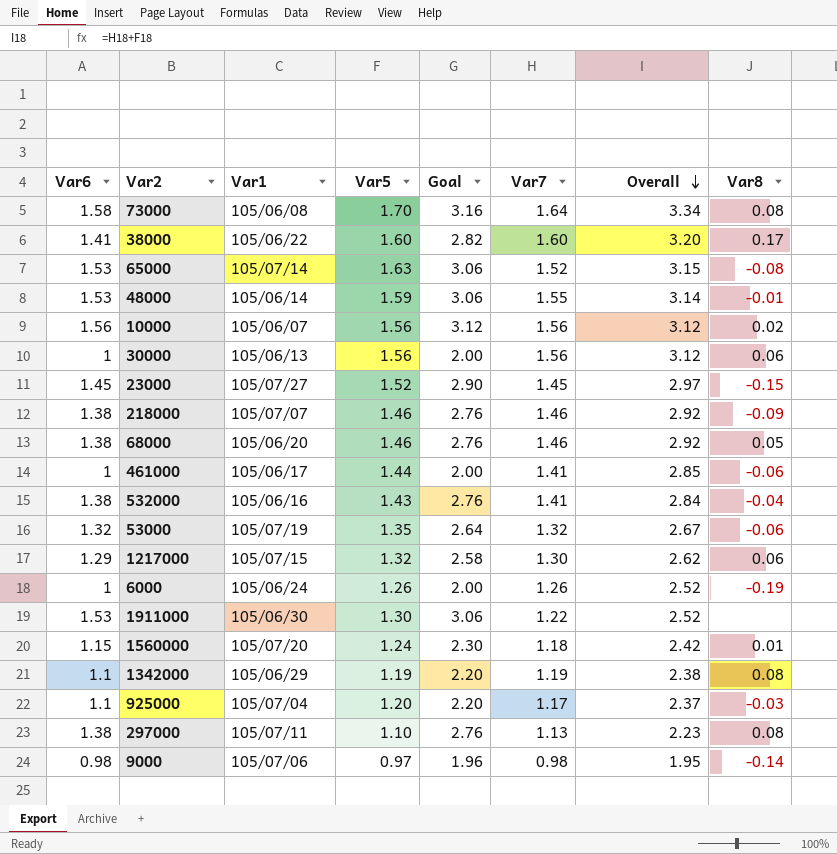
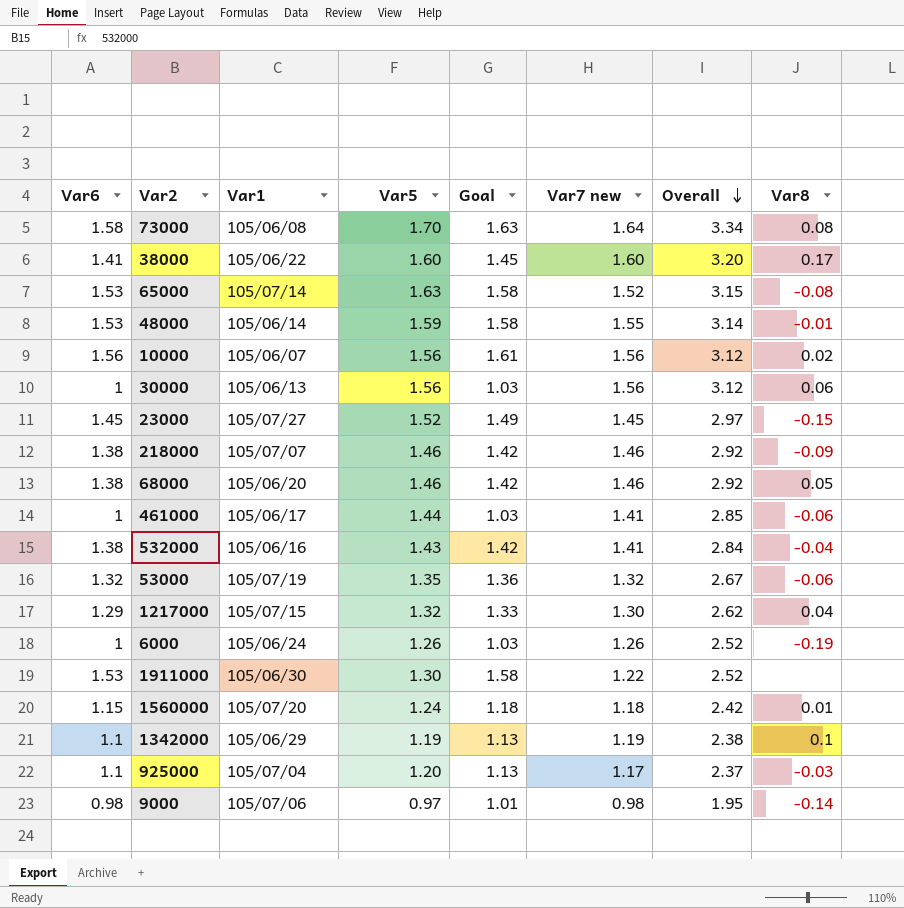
column Goal | formula: [Var6] * 2 -> [Var6] * 1.03
column name: Var7 -> Var7 new
row 297000: 1.38 | 105/07/11 | 1.10 | 2.76 | 1.13 | 2.23 | 0.08 -> none
1217000 | Var8: 0.06 -> 0.04
1342000 | Var8: 0.08 -> 0.1

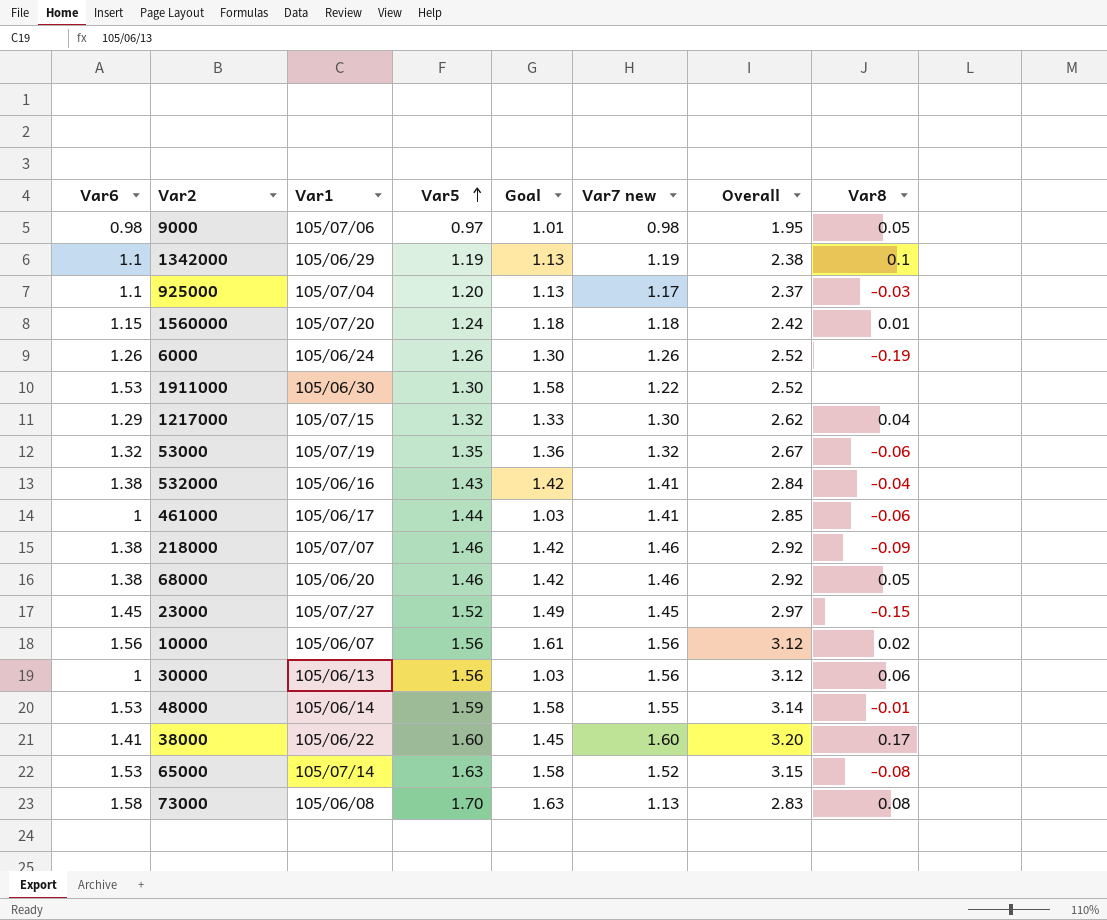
row order: Overall descending -> Var5 ascending
9000 | Var8: -0.14 -> 0.05
6000 | Var6: 1 -> 1.26
6000 | Goal: 1.03 -> 1.30
73000 | Var7 new: 1.64 -> 1.13
73000 | Overall: 3.34 -> 2.83

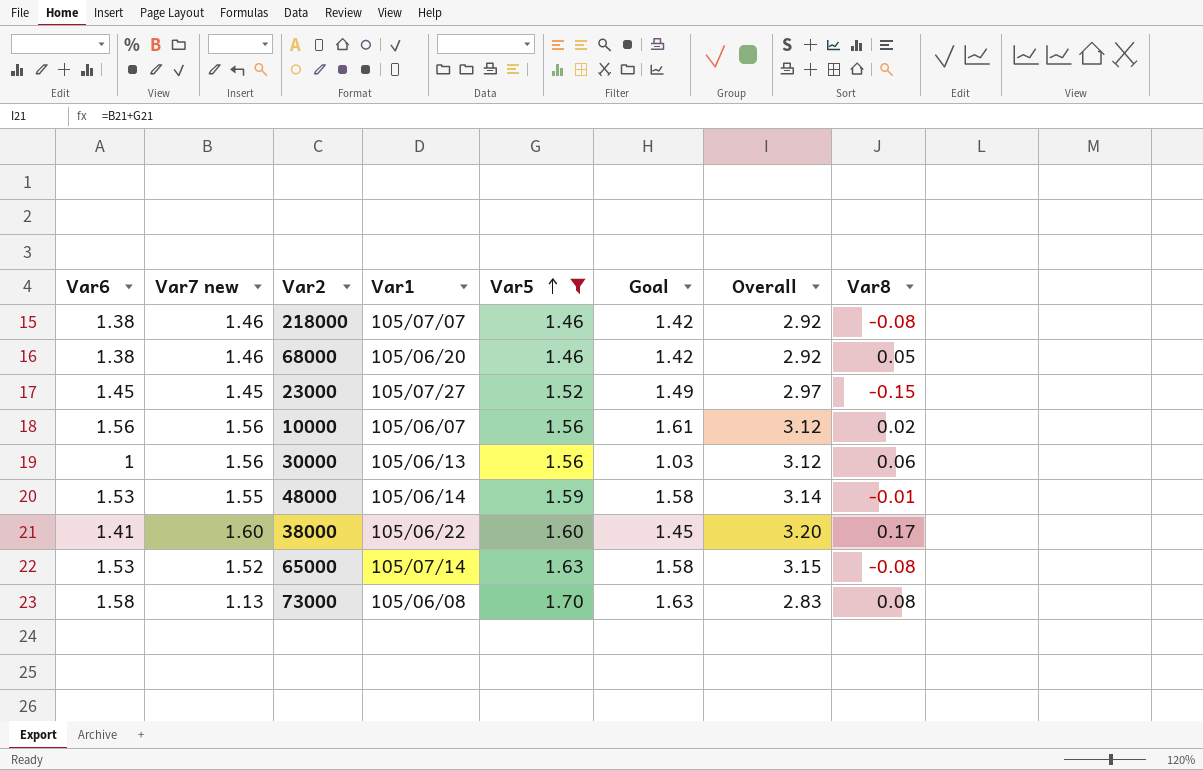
filter: none -> Var5 >= 1.46
column Var7 new | position: 6 -> 2
218000 | Var8: -0.09 -> -0.08

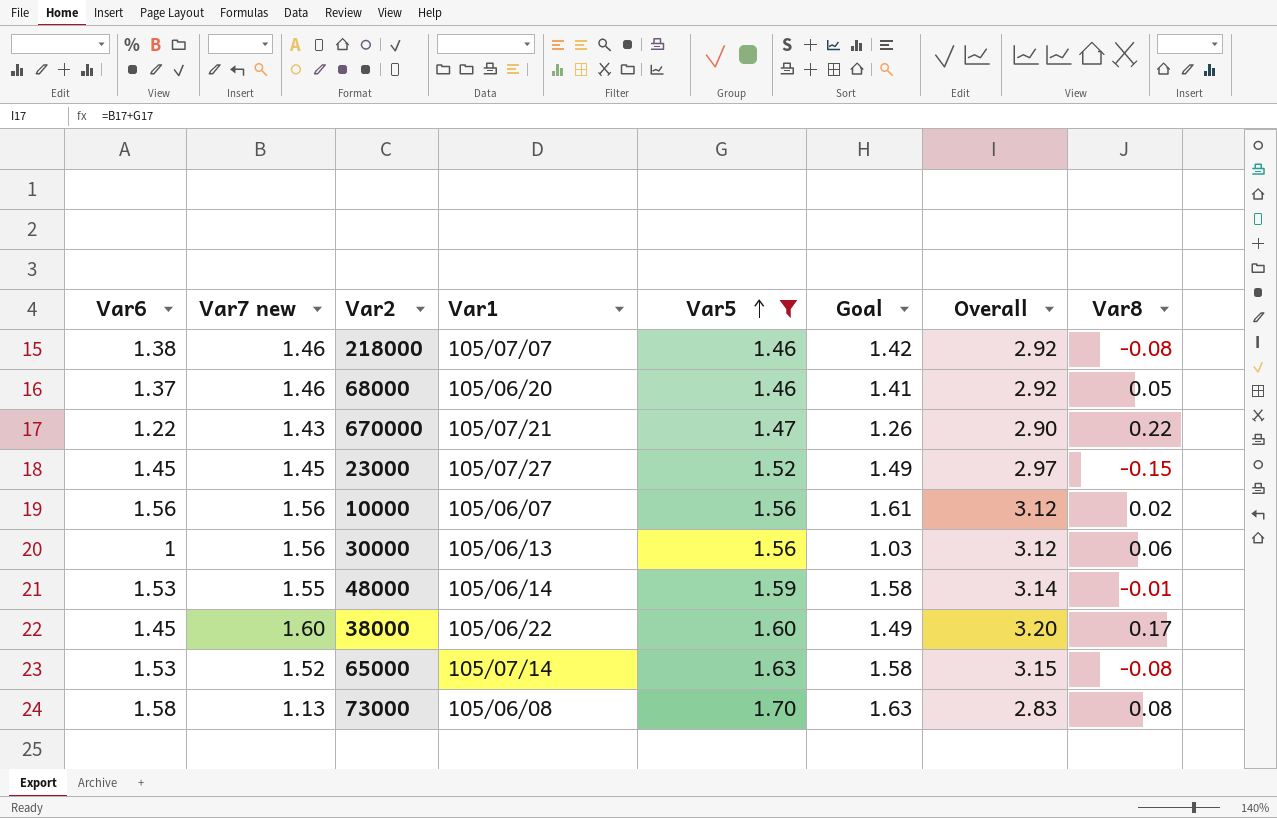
68000 | Var6: 1.38 -> 1.37
68000 | Goal: 1.42 -> 1.41
row 670000: none -> 1.22 | 1.43 | 105/07/21 | 1.47 | 1.26 | 2.90 | 0.22
38000 | Var6: 1.41 -> 1.45
38000 | Goal: 1.45 -> 1.49

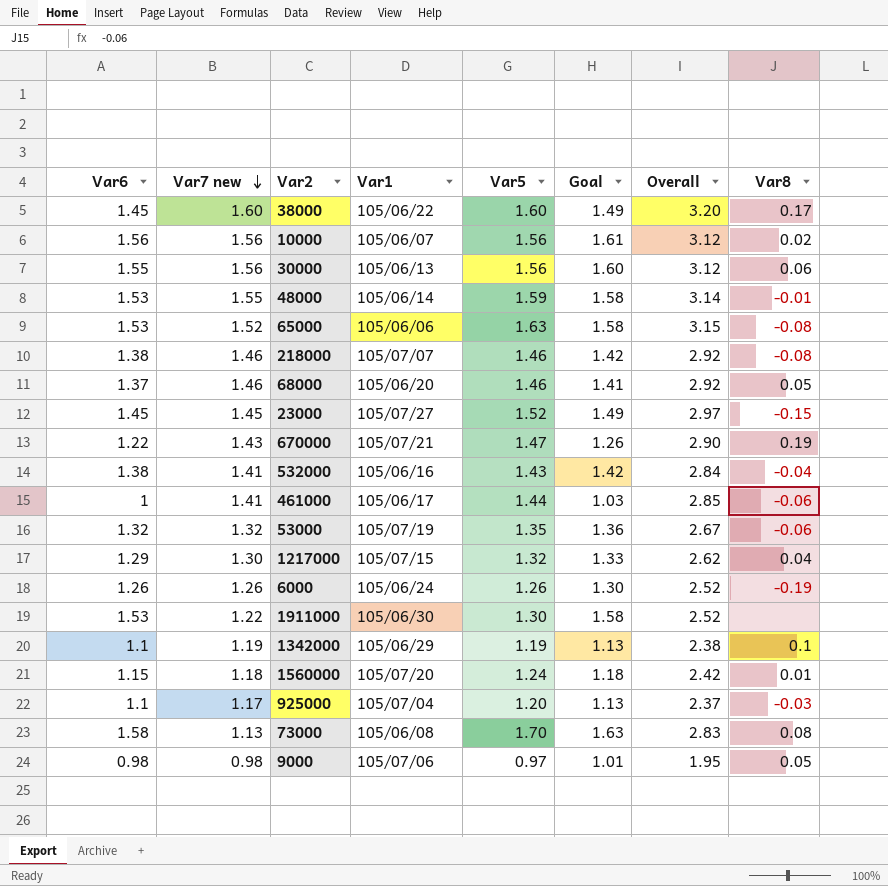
filter: Var5 >= 1.46 -> none
row order: Var5 ascending -> Var7 new descending
30000 | Var6: 1 -> 1.55
30000 | Goal: 1.03 -> 1.60
65000 | Var1: 105/07/14 -> 105/06/06
670000 | Var8: 0.22 -> 0.19

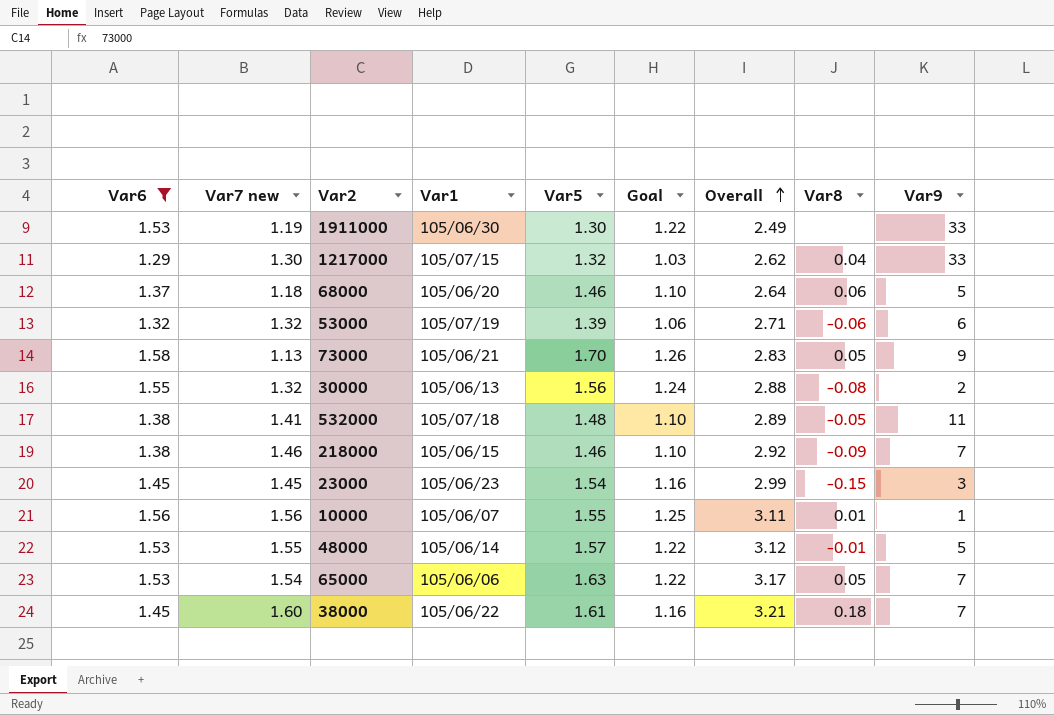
filter: none -> Var6 >= 1.29
row order: Var7 new descending -> Overall ascending
column Goal | formula: [Var6] * 1.03 -> [Var6] * 0.8
column Var9 | position: none -> 9
1911000 | Var7 new: 1.22 -> 1.19
1911000 | Overall: 2.52 -> 2.49
68000 | Var7 new: 1.46 -> 1.18
68000 | Overall: 2.92 -> 2.64
68000 | Var8: 0.05 -> 0.06
53000 | Var5: 1.35 -> 1.39
53000 | Overall: 2.67 -> 2.71
73000 | Var1: 105/06/08 -> 105/06/21
73000 | Var8: 0.08 -> 0.05
30000 | Var7 new: 1.56 -> 1.32
30000 | Overall: 3.12 -> 2.88
30000 | Var8: 0.06 -> -0.08
532000 | Var1: 105/06/16 -> 105/07/18
532000 | Var5: 1.43 -> 1.48
532000 | Overall: 2.84 -> 2.89
532000 | Var8: -0.04 -> -0.05
218000 | Var1: 105/07/07 -> 105/06/15
218000 | Var8: -0.08 -> -0.09
23000 | Var1: 105/07/27 -> 105/06/23
23000 | Var5: 1.52 -> 1.54
23000 | Overall: 2.97 -> 2.99
10000 | Var5: 1.56 -> 1.55
10000 | Overall: 3.12 -> 3.11
10000 | Var8: 0.02 -> 0.01
48000 | Var5: 1.59 -> 1.57
48000 | Overall: 3.14 -> 3.12
65000 | Var7 new: 1.52 -> 1.54
65000 | Overall: 3.15 -> 3.17
65000 | Var8: -0.08 -> 0.05
38000 | Var5: 1.60 -> 1.61
38000 | Overall: 3.20 -> 3.21
38000 | Var8: 0.17 -> 0.18

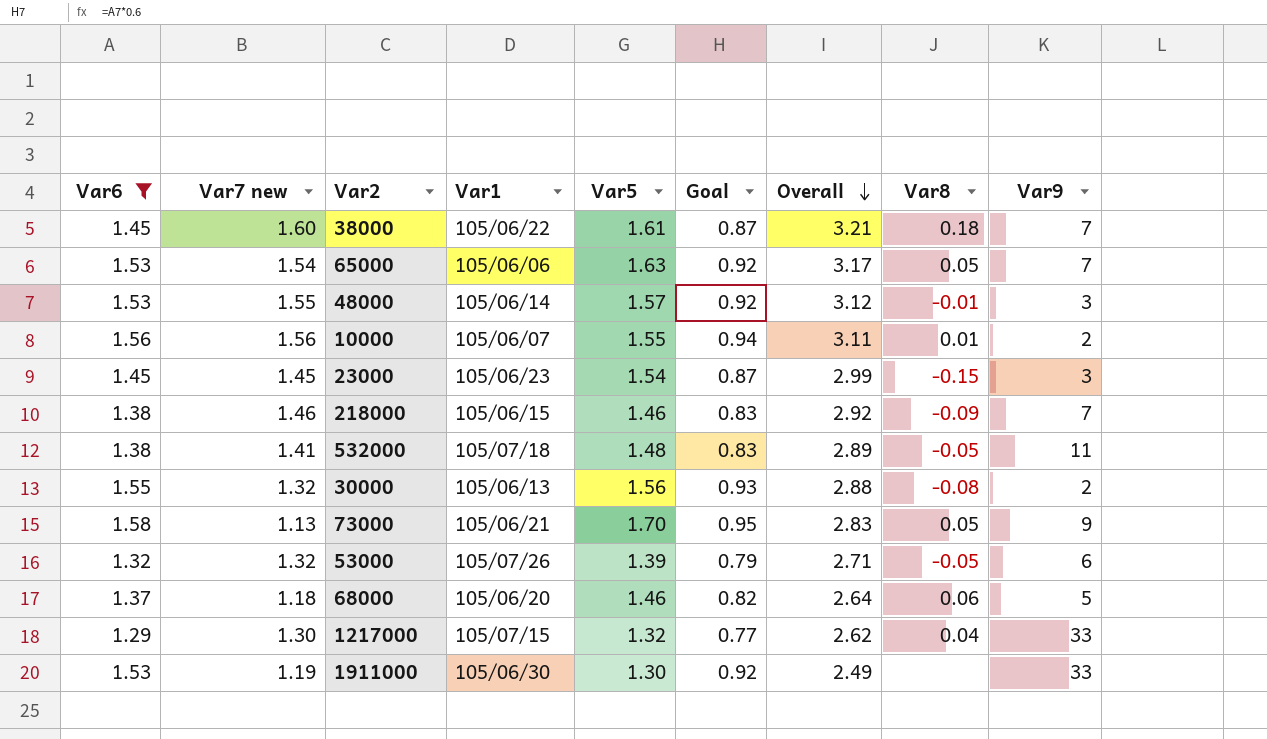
row order: Overall ascending -> Overall descending
column Goal | formula: [Var6] * 0.8 -> [Var6] * 0.6
48000 | Var9: 5 -> 3
10000 | Var9: 1 -> 2
53000 | Var1: 105/07/19 -> 105/07/26
53000 | Var8: -0.06 -> -0.05

